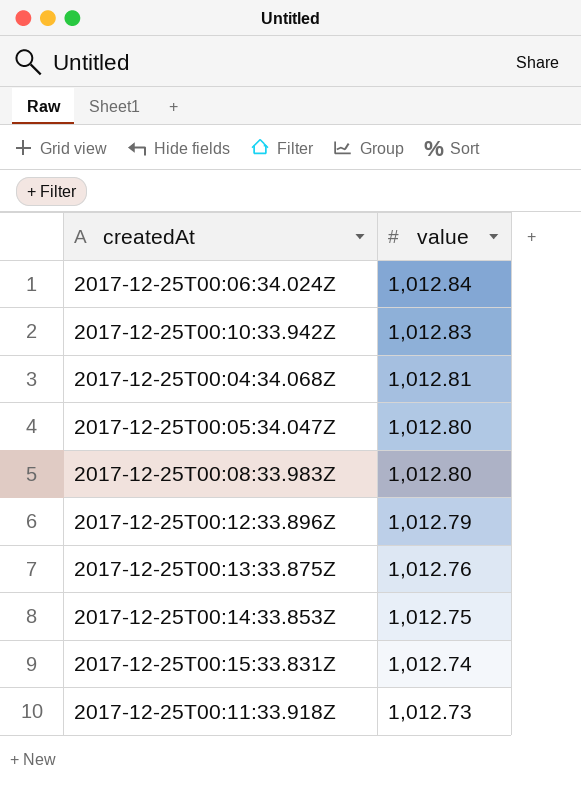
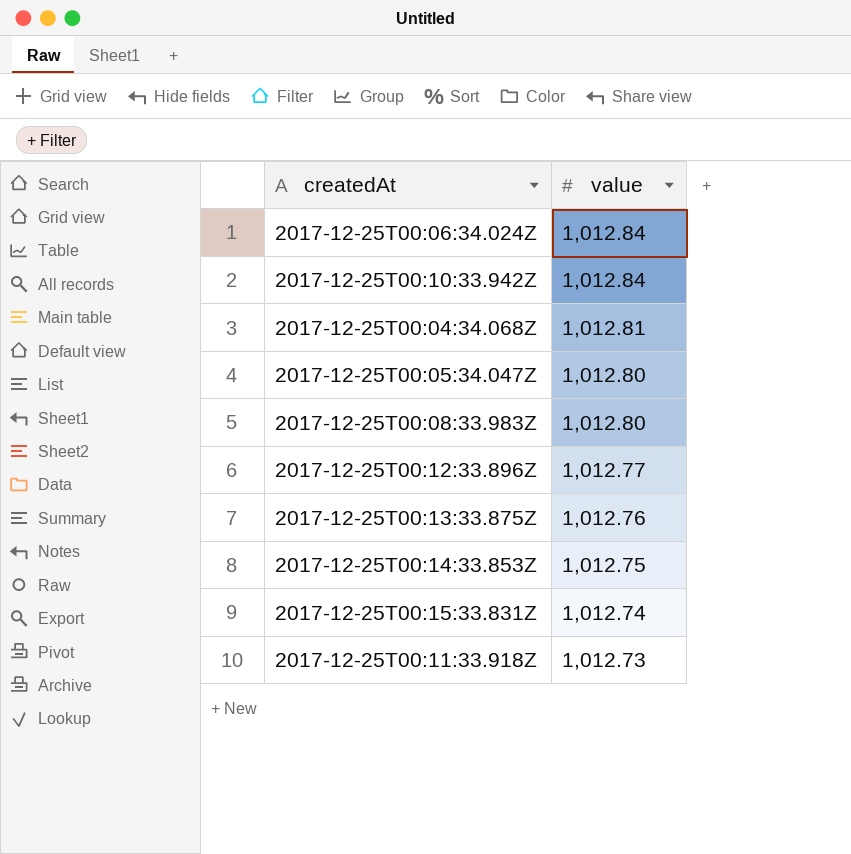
2017-12-25T00:10:33.942Z | value: 1,012.83 -> 1,012.84
2017-12-25T00:12:33.896Z | value: 1,012.79 -> 1,012.77

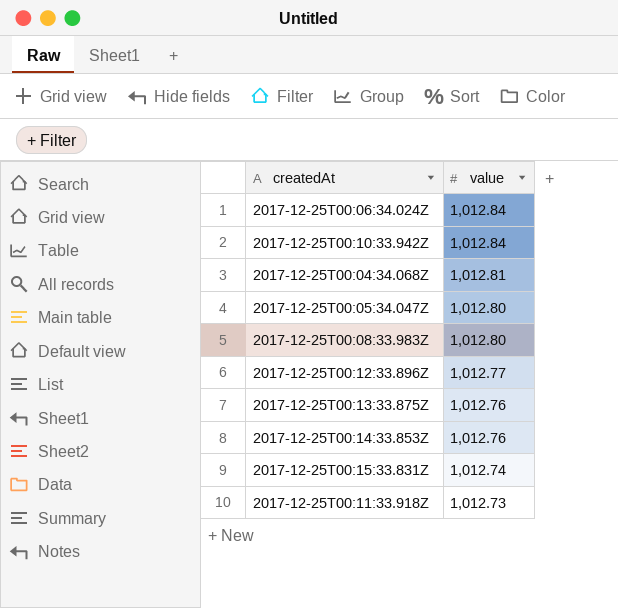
2017-12-25T00:14:33.853Z | value: 1,012.75 -> 1,012.76

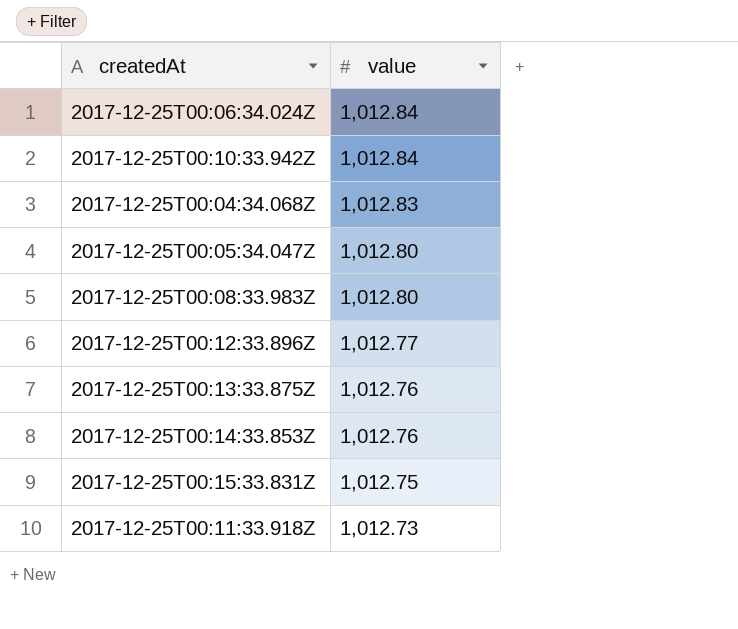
2017-12-25T00:04:34.068Z | value: 1,012.81 -> 1,012.83
2017-12-25T00:15:33.831Z | value: 1,012.74 -> 1,012.75

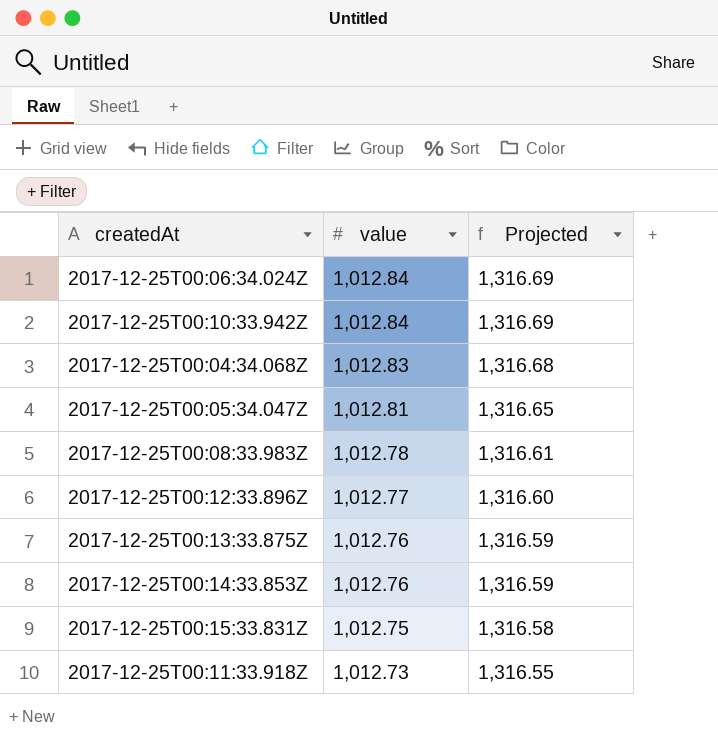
column Projected | formula: none -> [value] * 1.3
2017-12-25T00:05:34.047Z | value: 1,012.80 -> 1,012.81
2017-12-25T00:08:33.983Z | value: 1,012.80 -> 1,012.78

